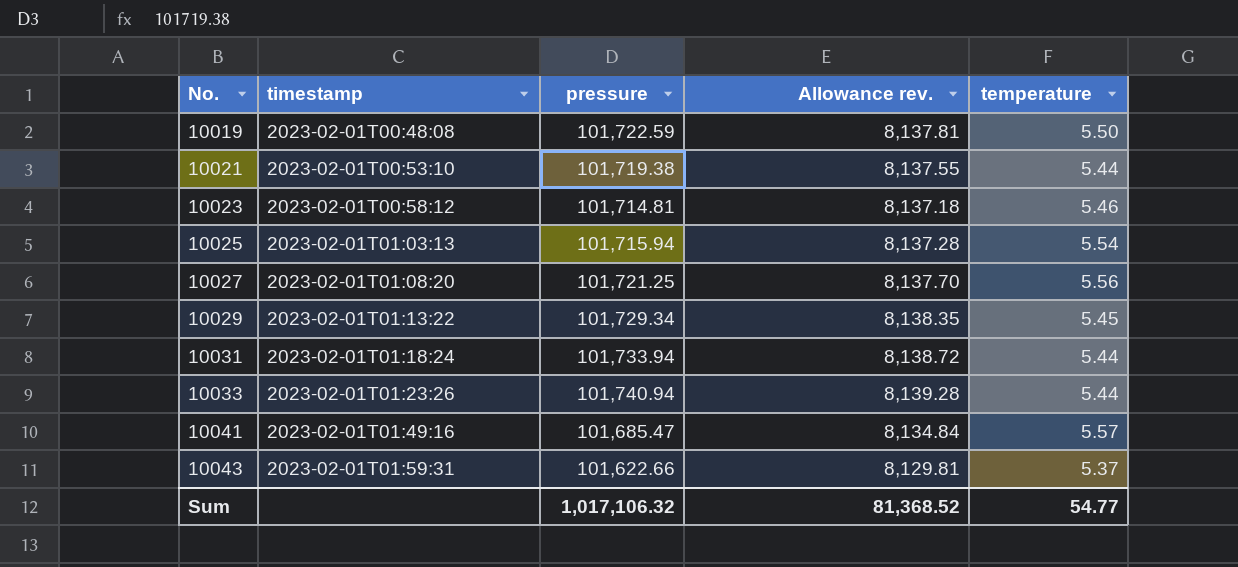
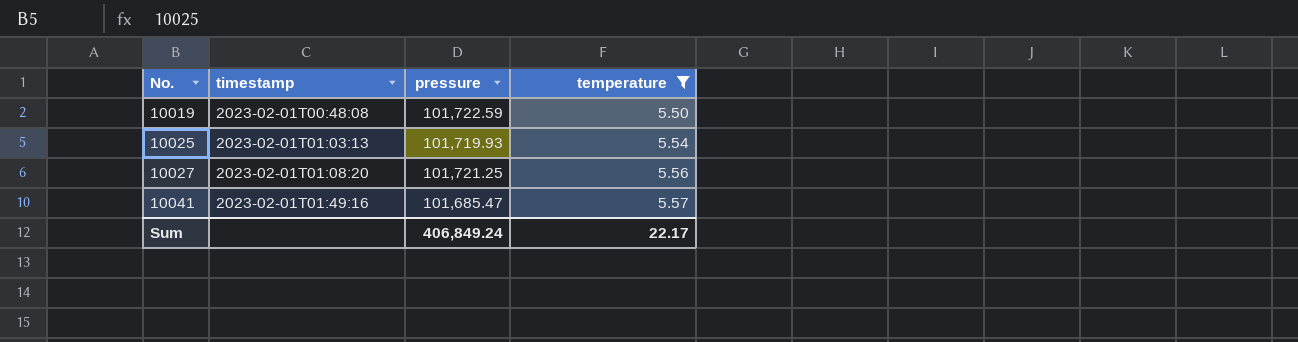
filter: none -> temperature >= 5.50
column Allowance rev. | formula: [pressure] * 0.08 -> none
10025 | pressure: 101,715.94 -> 101,719.93
Sum | pressure: 1,017,106.32 -> 406,849.24
Sum | temperature: 54.77 -> 22.17

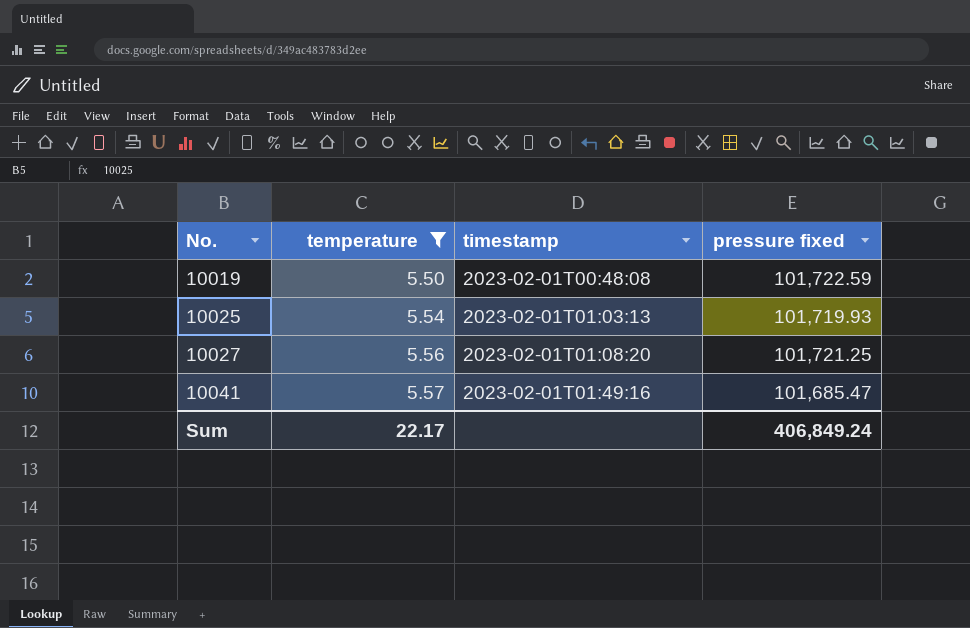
column temperature | position: 4 -> 2
column name: pressure -> pressure fixed

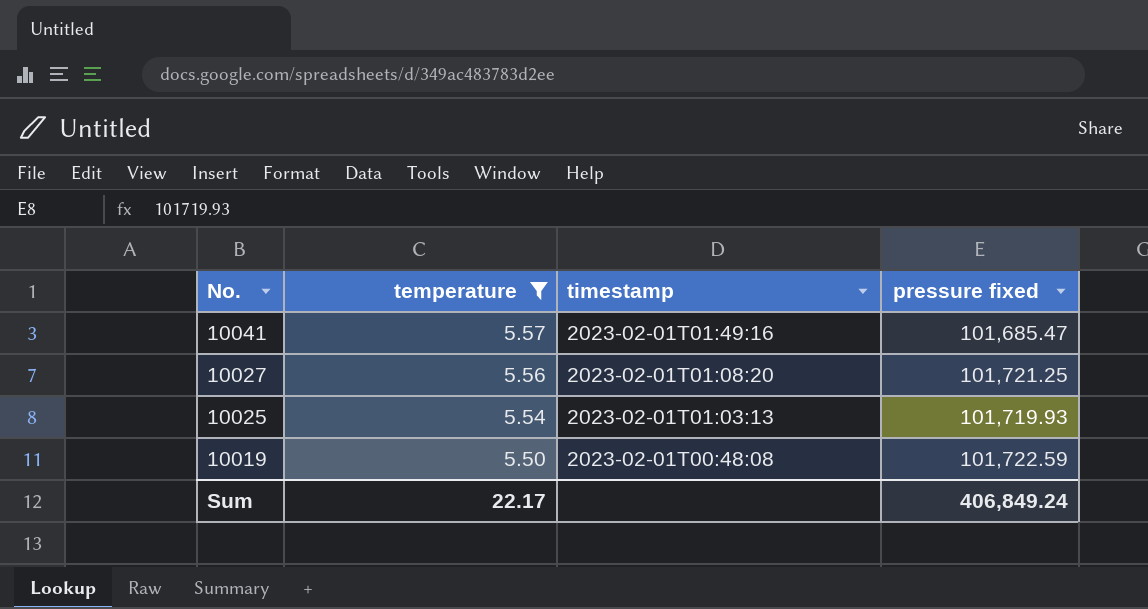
row order: No. ascending -> No. descending

